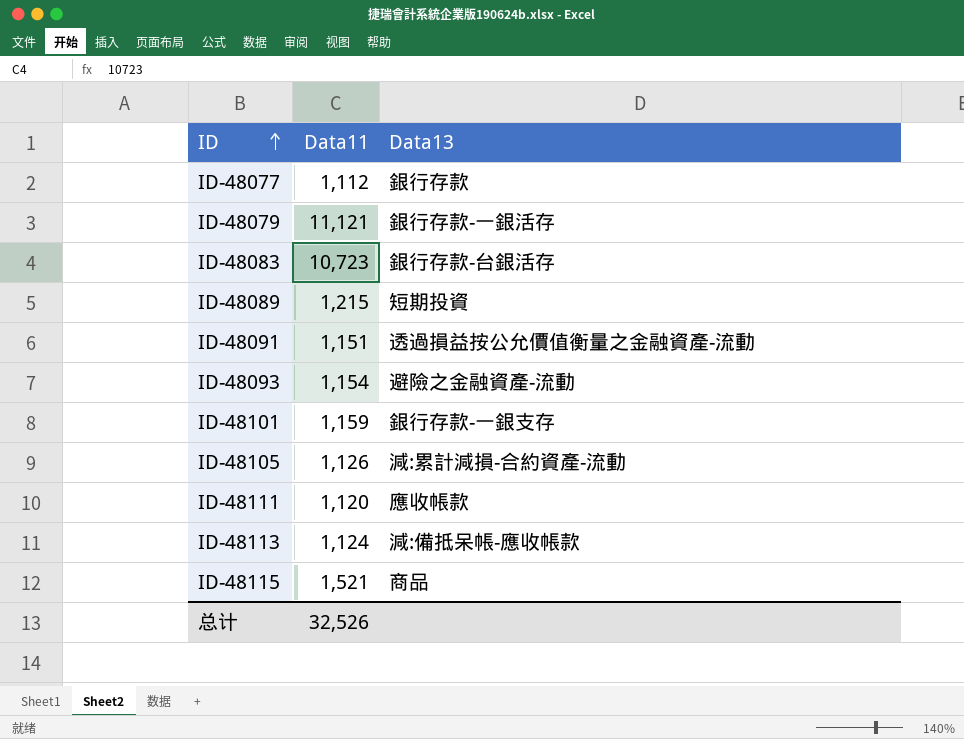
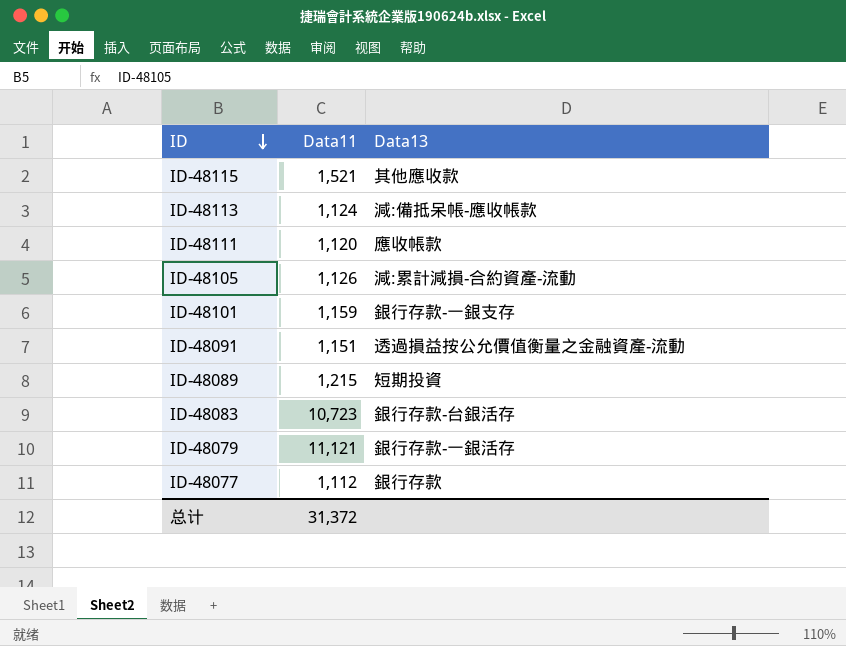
row order: ID ascending -> ID descending
row ID-48093: 1,154 | 避險之金融資產-流動 -> none
ID-48115 | Data13: 商品 -> 其他應收款
总计 | Data11: 32,526 -> 31,372

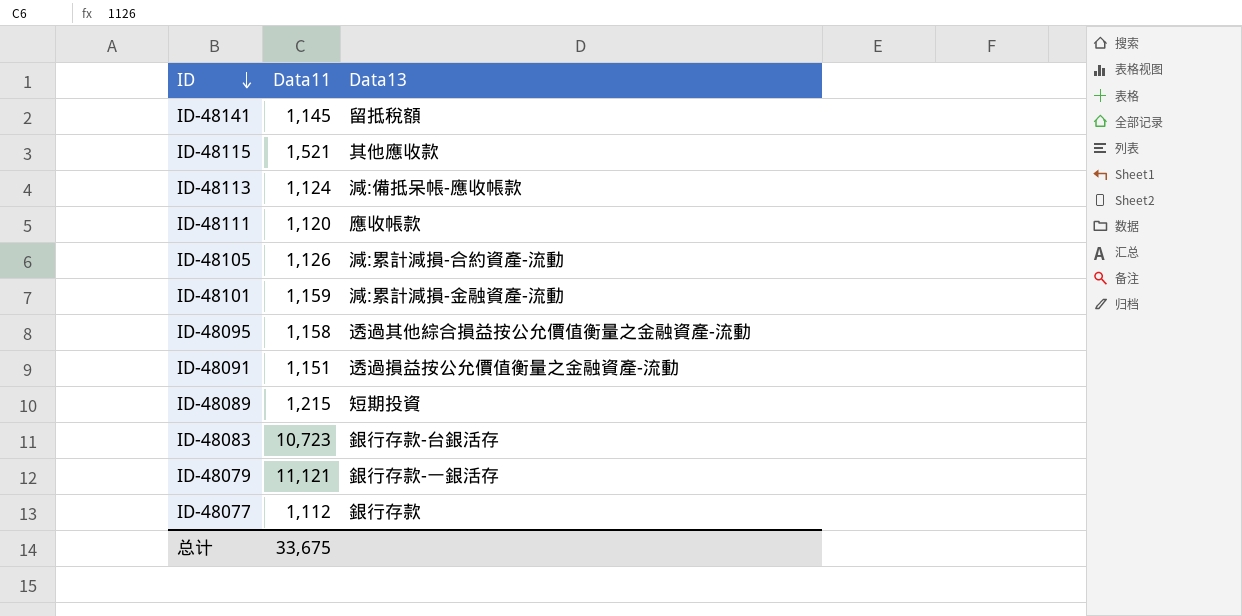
row ID-48141: none -> 1,145 | 留抵稅額
ID-48101 | Data13: 銀行存款-一銀支存 -> 減:累計減損-金融資產-流動
row ID-48095: none -> 1,158 | 透過其他綜合損益按公允價值衡量之金融資產-流動
总计 | Data11: 31,372 -> 33,675

